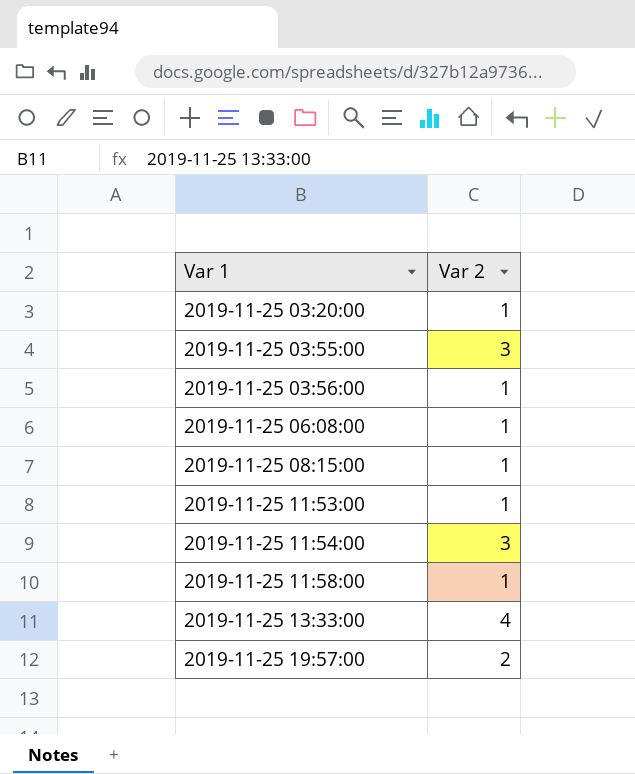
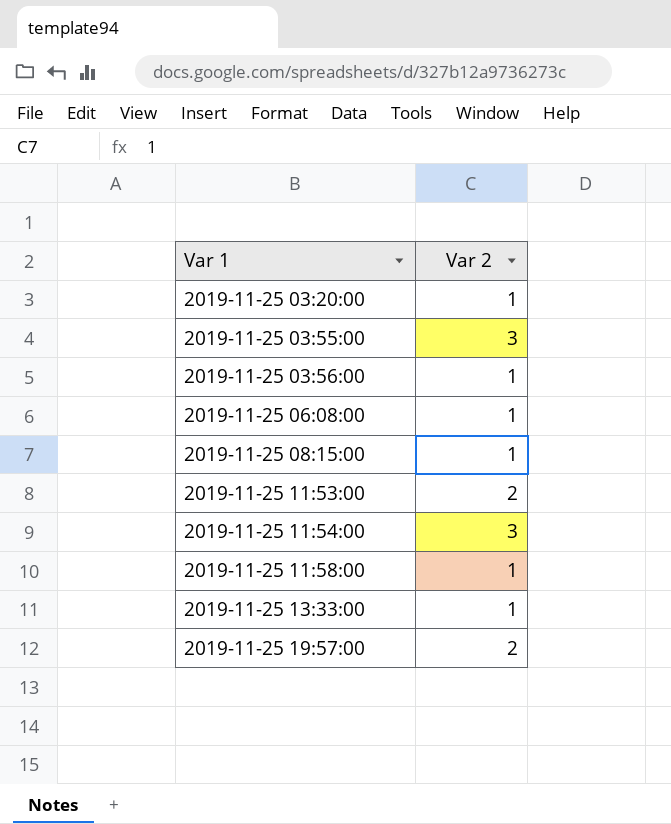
2019-11-25 11:53:00 | Var 2: 1 -> 2
2019-11-25 13:33:00 | Var 2: 4 -> 1

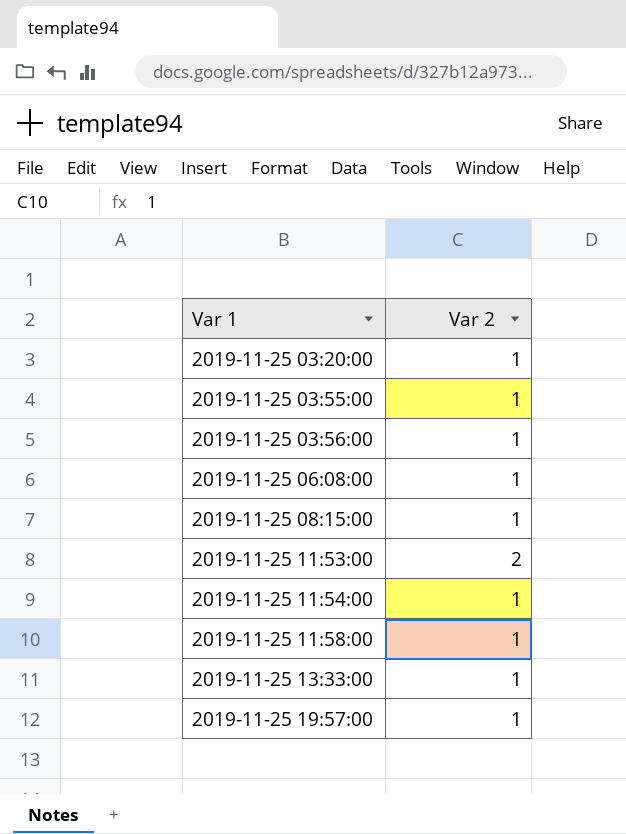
2019-11-25 03:55:00 | Var 2: 3 -> 1
2019-11-25 11:54:00 | Var 2: 3 -> 1
2019-11-25 19:57:00 | Var 2: 2 -> 1

